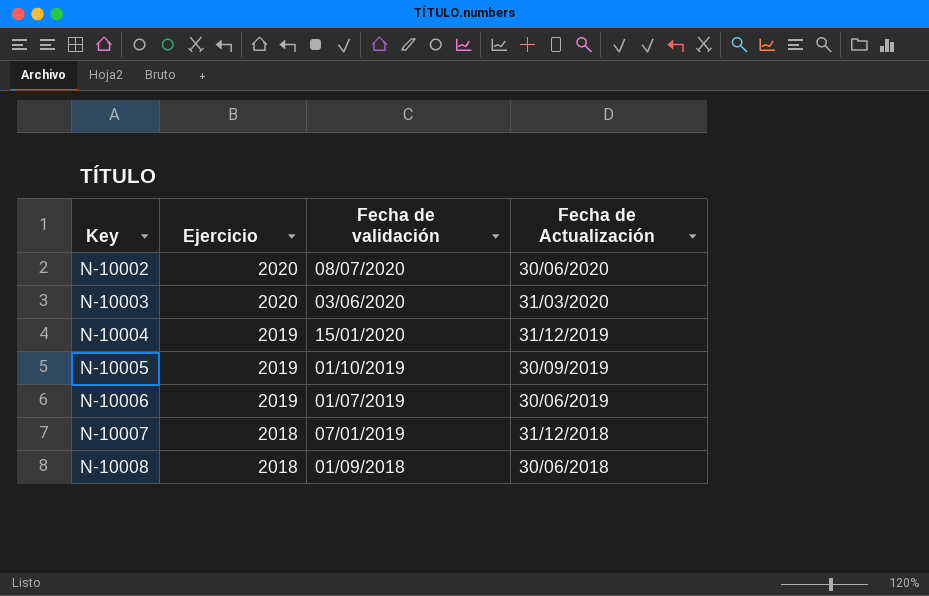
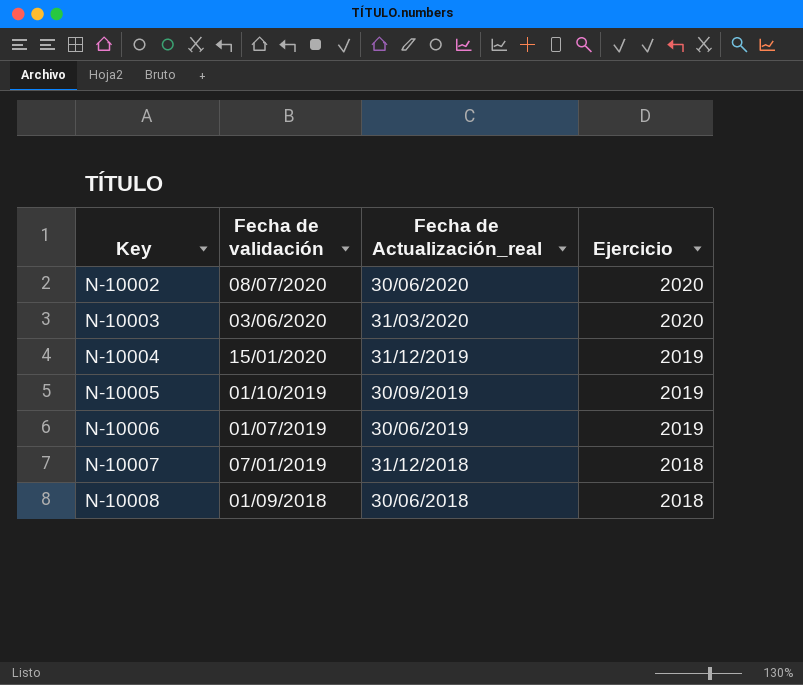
column name: Fecha de Actualización -> Fecha de Actualización_real
column Ejercicio | position: 2 -> 4

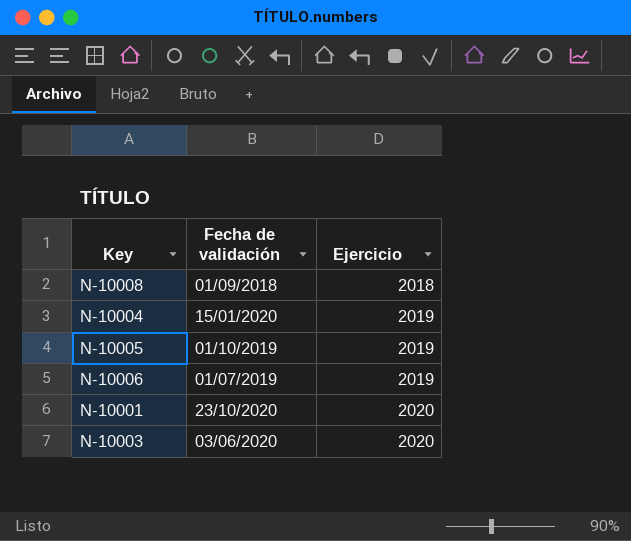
row order: Key ascending -> Ejercicio ascending
column Fecha de Actualización_real | position: 3 -> none
row N-10002: 08/07/2020 | 30/06/2020 | 2020 -> none
row N-10007: 07/01/2019 | 31/12/2018 | 2018 -> none
row N-10001: none -> 23/10/2020 | 2020

